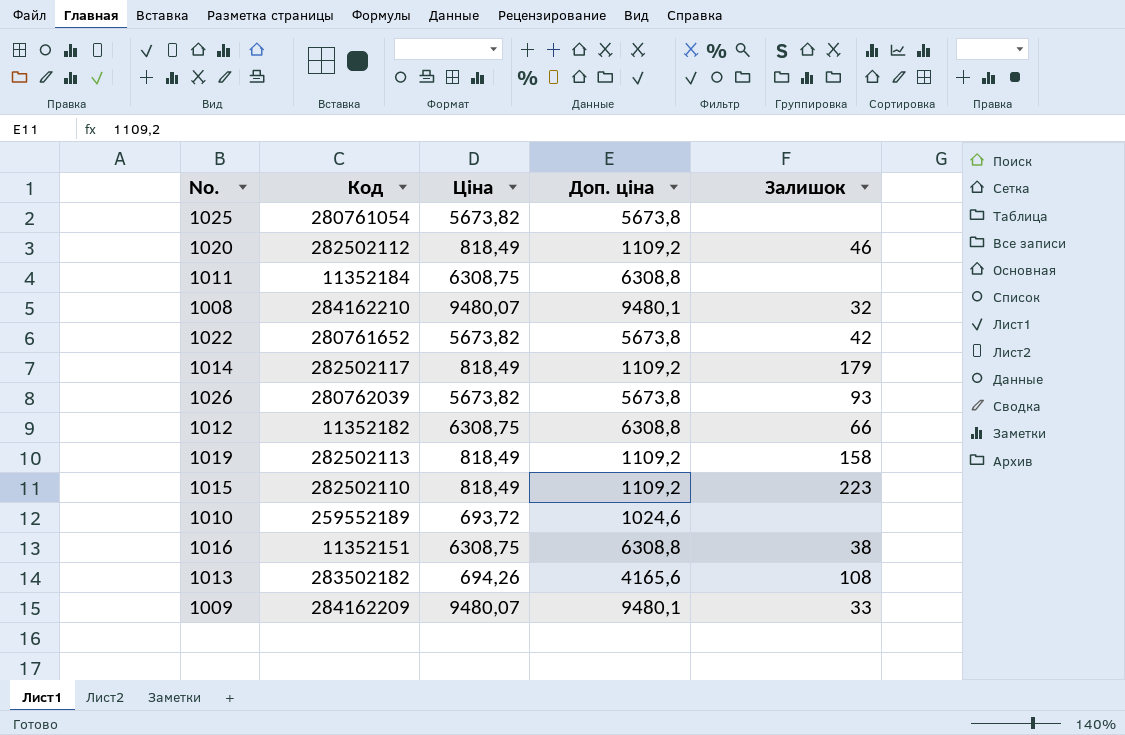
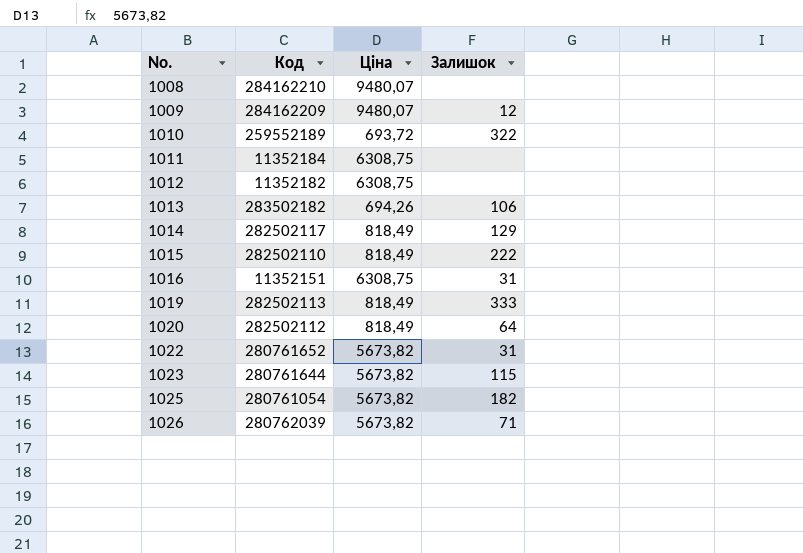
row order: none -> No. ascending
column Доп. ціна | position: 4 -> none
1008 | Залишок: 32 -> none
1009 | Залишок: 33 -> 12
1010 | Залишок: none -> 322
1012 | Залишок: 66 -> none
1013 | Залишок: 108 -> 106
1014 | Залишок: 179 -> 129
1015 | Залишок: 223 -> 222
1016 | Залишок: 38 -> 31
1019 | Залишок: 158 -> 333
1020 | Залишок: 46 -> 64
1022 | Залишок: 42 -> 31
row 1023: none -> 280761644 | 5673,82 | 115
1025 | Залишок: none -> 182
1026 | Залишок: 93 -> 71

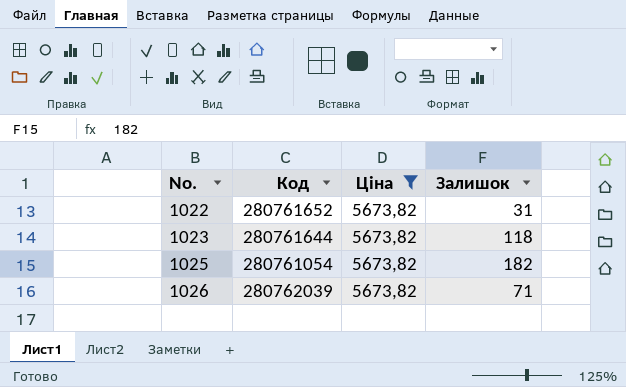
filter: none -> Ціна = 5673,82
1023 | Залишок: 115 -> 118

